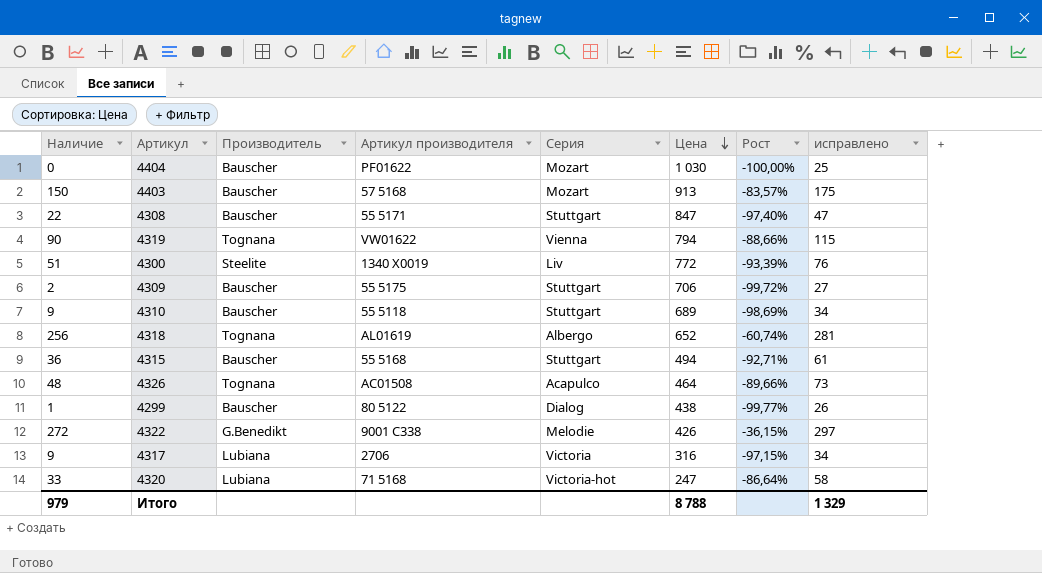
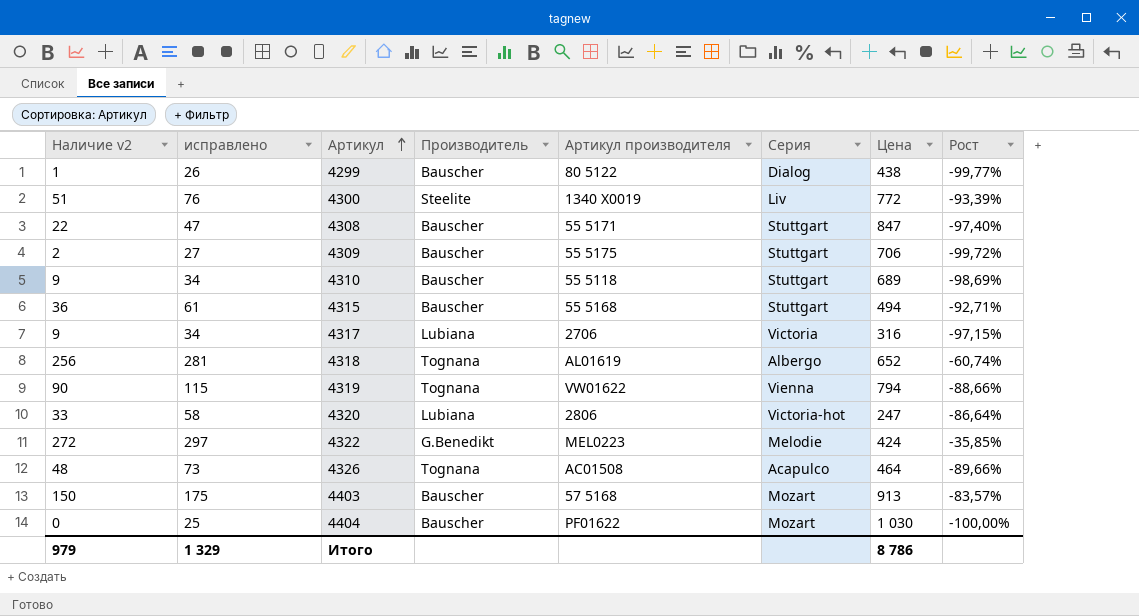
row order: Цена descending -> Артикул ascending
column name: Наличие -> Наличие v2
column исправлено | position: 8 -> 2
4320 | Артикул производителя: 71 5168 -> 2806
4322 | Артикул производителя: 9001 C338 -> MEL0223
4322 | Цена: 426 -> 424
4322 | Рост: -36,15% -> -35,85%
Итого | Цена: 8 788 -> 8 786

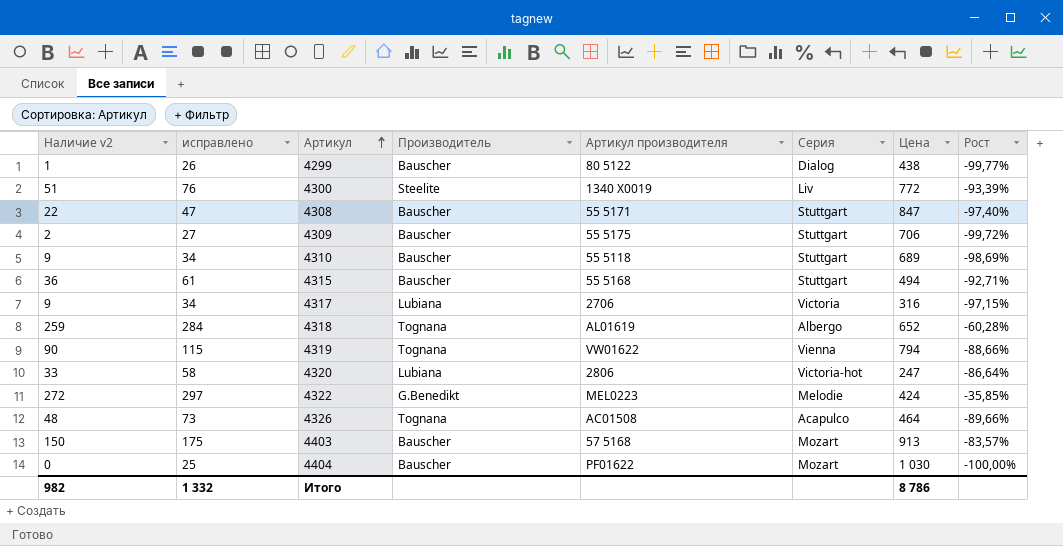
4318 | Наличие v2: 256 -> 259
4318 | исправлено: 281 -> 284
4318 | Рост: -60,74% -> -60,28%
Итого | Наличие v2: 979 -> 982
Итого | исправлено: 1 329 -> 1 332

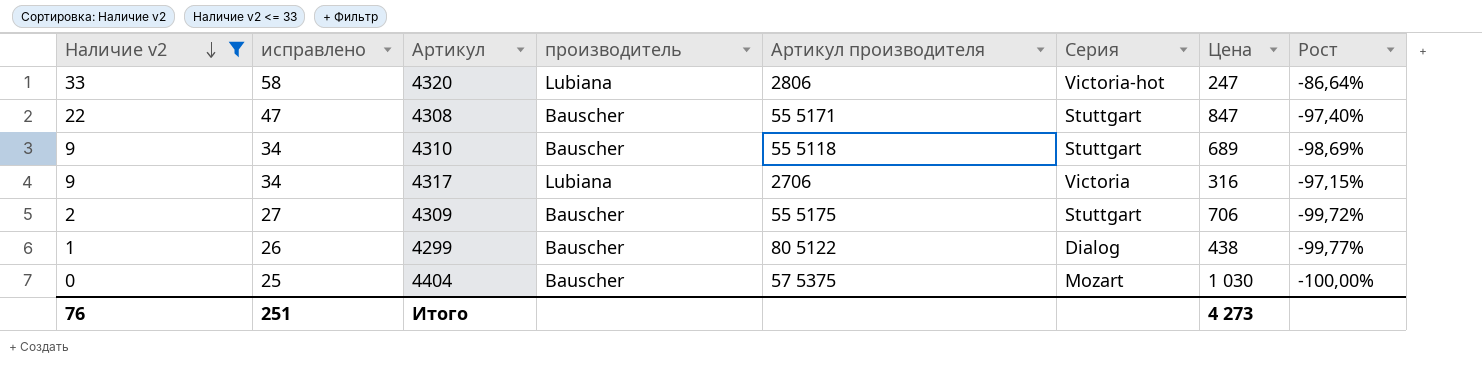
filter: none -> Наличие v2 <= 33
row order: Артикул ascending -> Наличие v2 descending
column name: Производитель -> производитель
4404 | Артикул производителя: PF01622 -> 57 5375
Итого | Наличие v2: 982 -> 76
Итого | исправлено: 1 332 -> 251
Итого | Цена: 8 786 -> 4 273

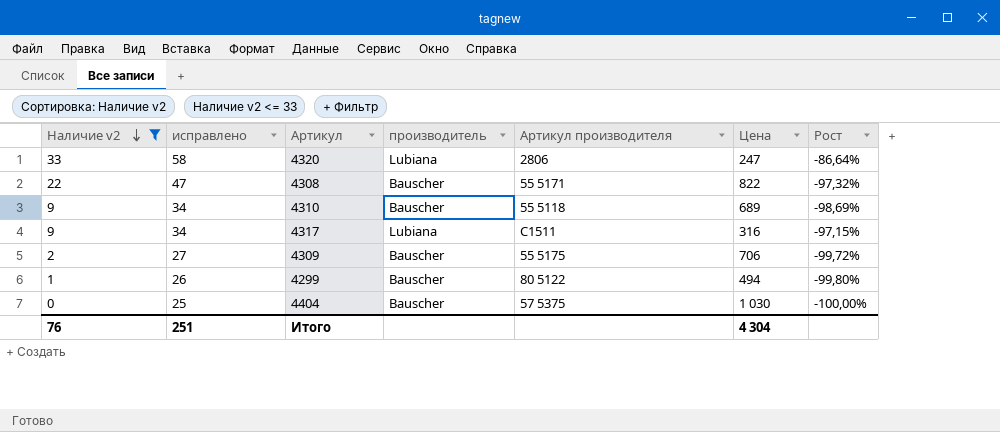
column Серия | position: 6 -> none
4308 | Цена: 847 -> 822
4308 | Рост: -97,40% -> -97,32%
4317 | Артикул производителя: 2706 -> C1511
4299 | Цена: 438 -> 494
4299 | Рост: -99,77% -> -99,80%
Итого | Цена: 4 273 -> 4 304

